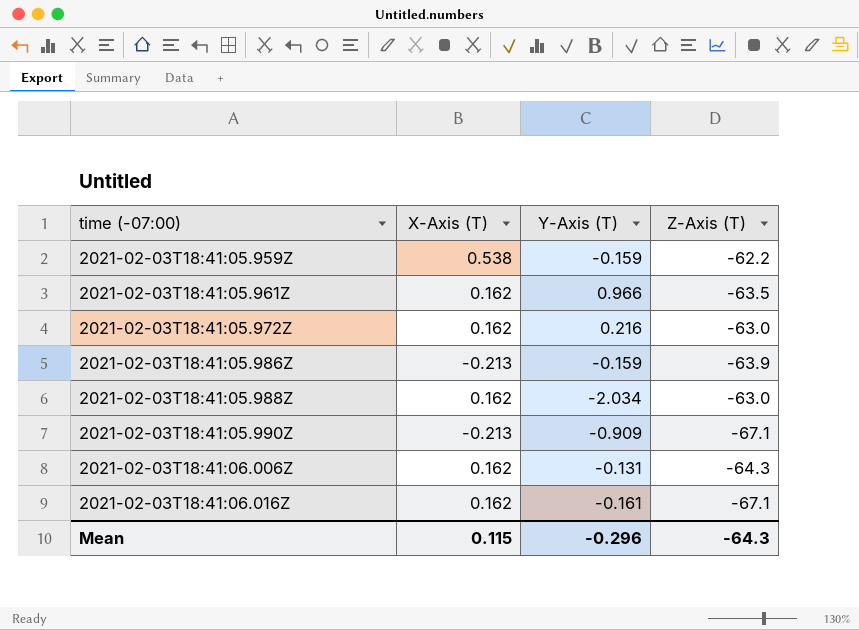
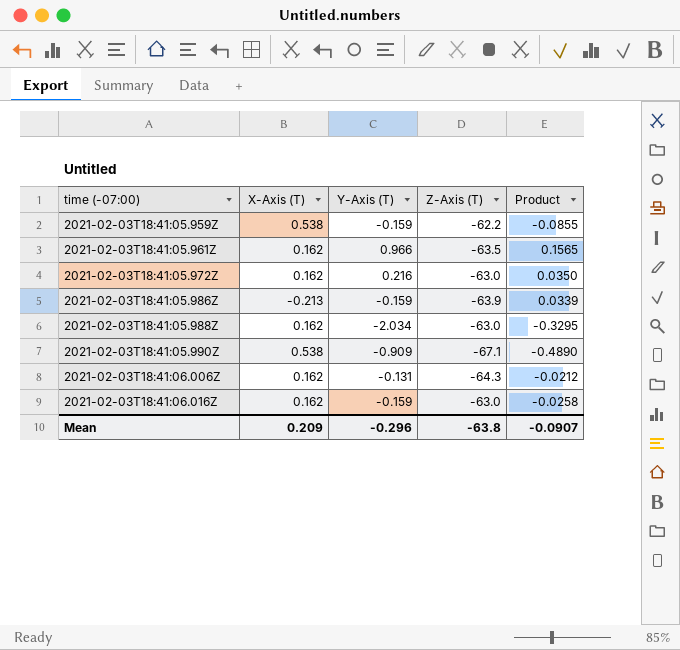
column Product | formula: none -> [X-Axis (T)] * [Y-Axis (T)]
2021-02-03T18:41:05.990Z | X-Axis (T): -0.213 -> 0.538
2021-02-03T18:41:06.016Z | Y-Axis (T): -0.161 -> -0.159
2021-02-03T18:41:06.016Z | Z-Axis (T): -67.1 -> -63.0
Mean | X-Axis (T): 0.115 -> 0.209
Mean | Z-Axis (T): -64.3 -> -63.8

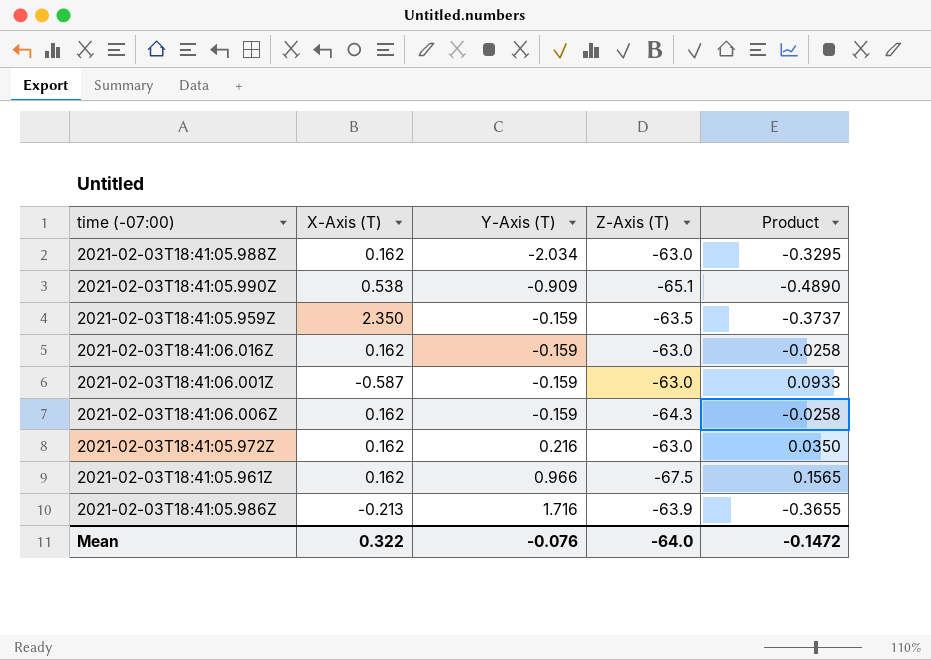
row order: time (-07:00) ascending -> Y-Axis (T) ascending
2021-02-03T18:41:05.990Z | Z-Axis (T): -67.1 -> -65.1
2021-02-03T18:41:05.959Z | X-Axis (T): 0.538 -> 2.350
2021-02-03T18:41:05.959Z | Z-Axis (T): -62.2 -> -63.5
2021-02-03T18:41:05.959Z | Product: -0.0855 -> -0.3737
row 2021-02-03T18:41:06.001Z: none -> -0.587 | -0.159 | -63.0 | 0.0933
2021-02-03T18:41:06.006Z | Y-Axis (T): -0.131 -> -0.159
2021-02-03T18:41:06.006Z | Product: -0.0212 -> -0.0258
2021-02-03T18:41:05.961Z | Z-Axis (T): -63.5 -> -67.5
2021-02-03T18:41:05.986Z | Y-Axis (T): -0.159 -> 1.716
2021-02-03T18:41:05.986Z | Product: 0.0339 -> -0.3655
Mean | X-Axis (T): 0.209 -> 0.322
Mean | Y-Axis (T): -0.296 -> -0.076
Mean | Z-Axis (T): -63.8 -> -64.0
Mean | Product: -0.0907 -> -0.1472

